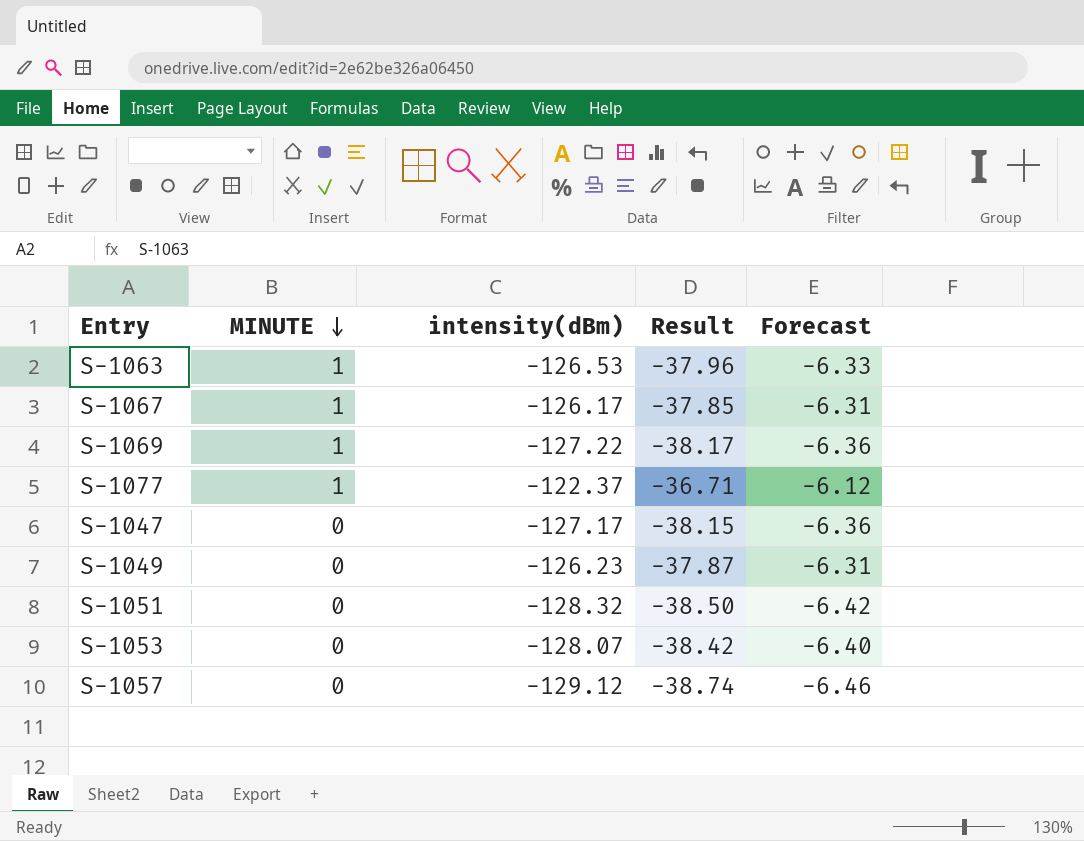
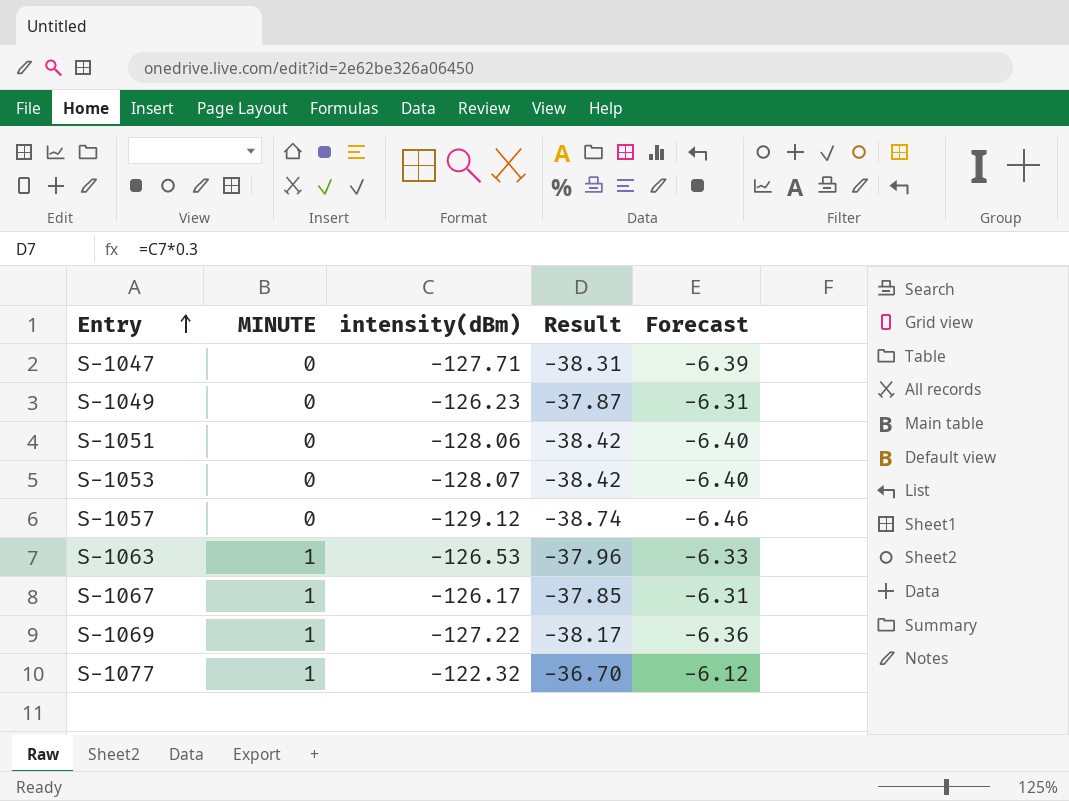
row order: MINUTE descending -> Entry ascending
S-1047 | intensity(dBm): -127.17 -> -127.71
S-1047 | Result: -38.15 -> -38.31
S-1047 | Forecast: -6.36 -> -6.39
S-1051 | intensity(dBm): -128.32 -> -128.06
S-1051 | Result: -38.50 -> -38.42
S-1051 | Forecast: -6.42 -> -6.40
S-1077 | intensity(dBm): -122.37 -> -122.32
S-1077 | Result: -36.71 -> -36.70

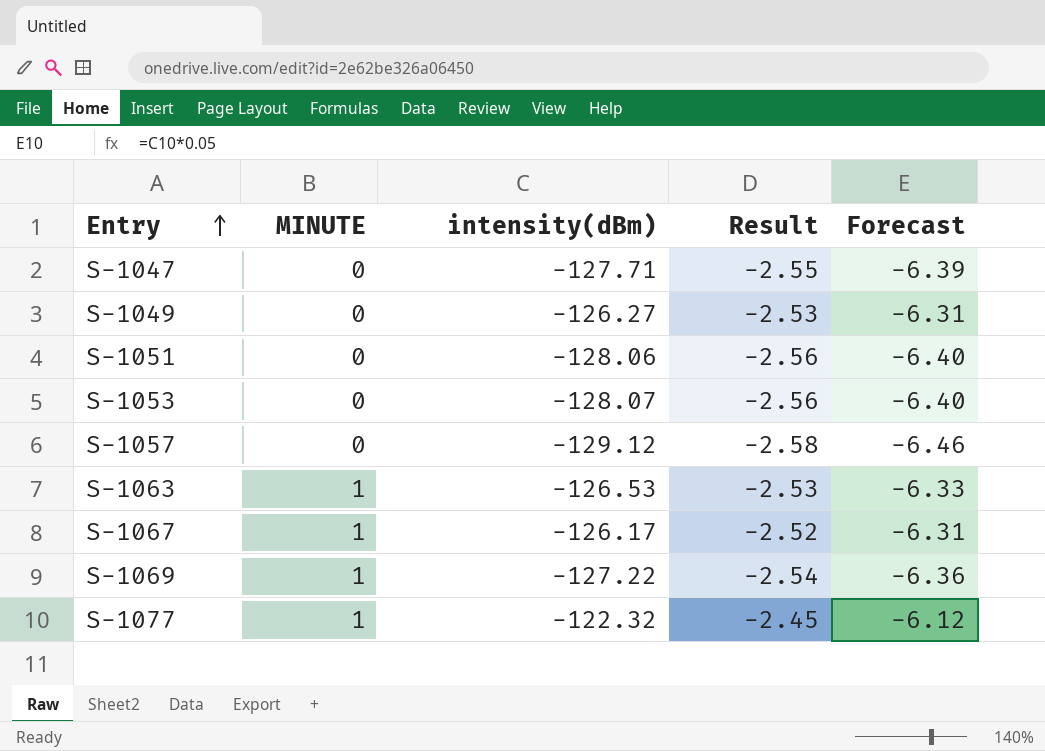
column Result | formula: [intensity(dBm)] * 0.3 -> [intensity(dBm)] * 0.02
S-1049 | intensity(dBm): -126.23 -> -126.27

